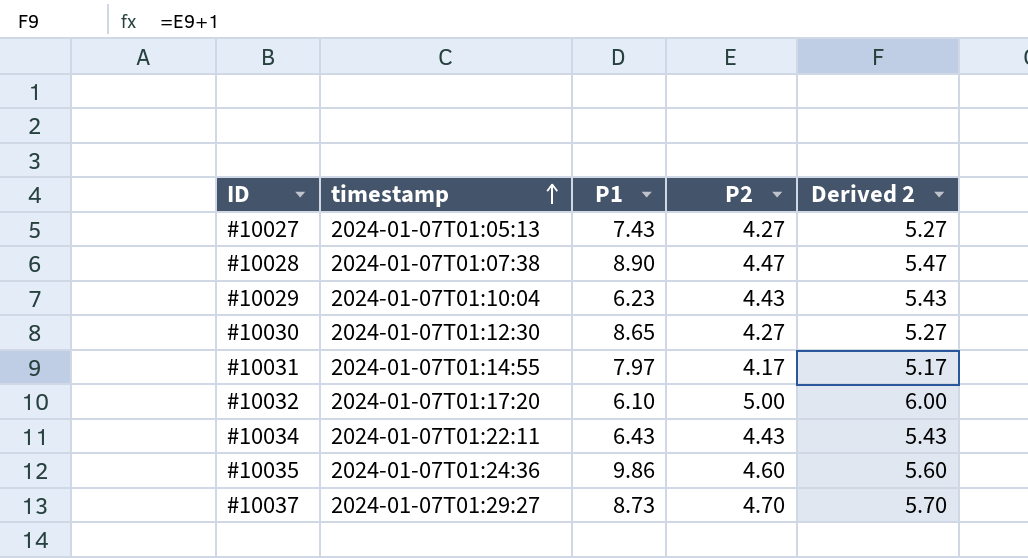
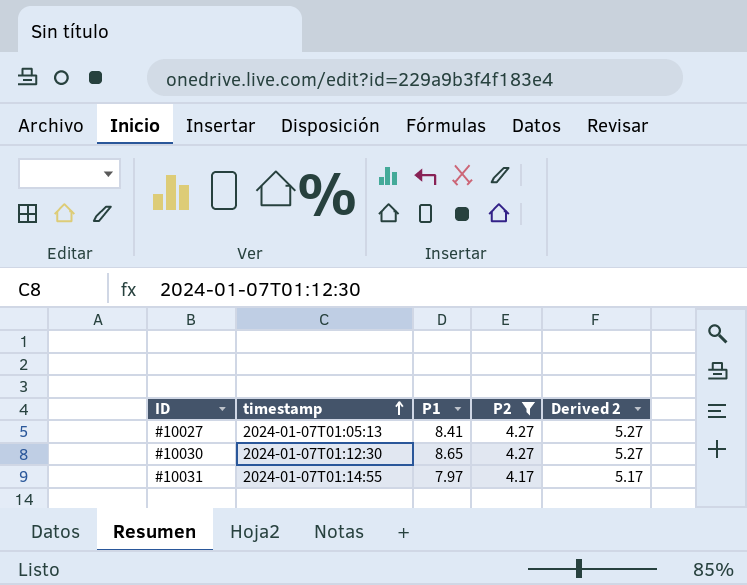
filter: none -> P2 <= 4.27
#10027 | P1: 7.43 -> 8.41

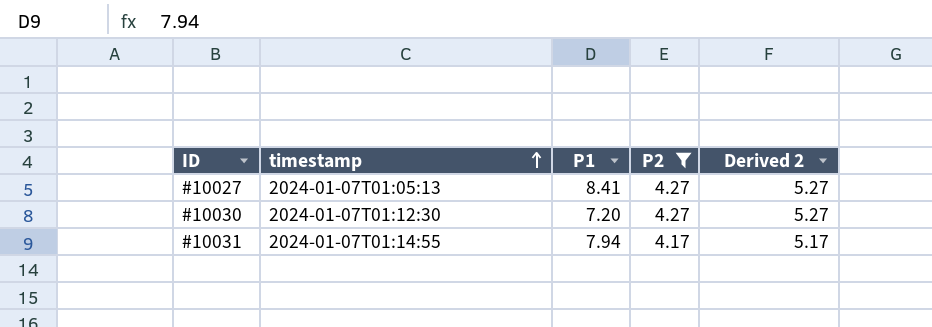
#10030 | P1: 8.65 -> 7.20
#10031 | P1: 7.97 -> 7.94

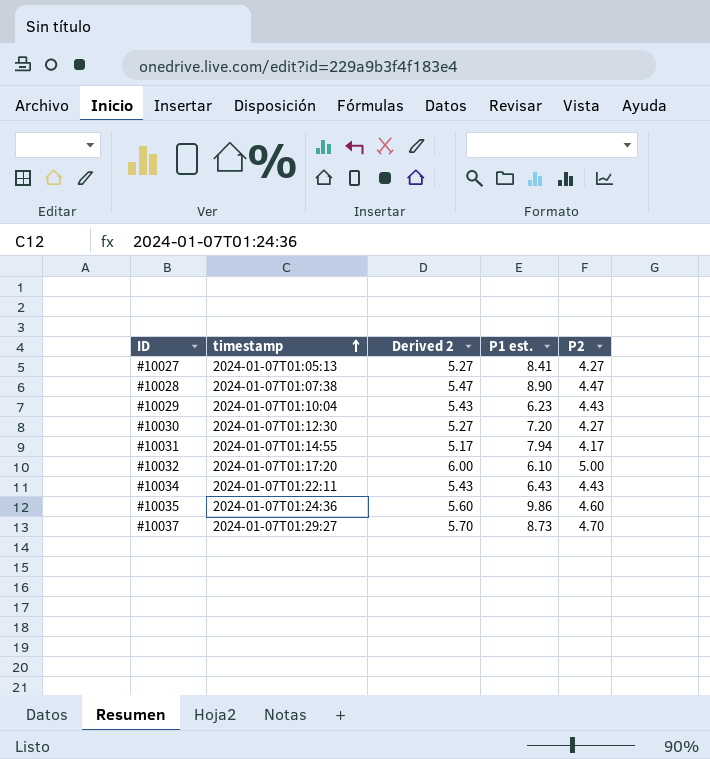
filter: P2 <= 4.27 -> none
column Derived 2 | position: 5 -> 3
column name: P1 -> P1 est.

